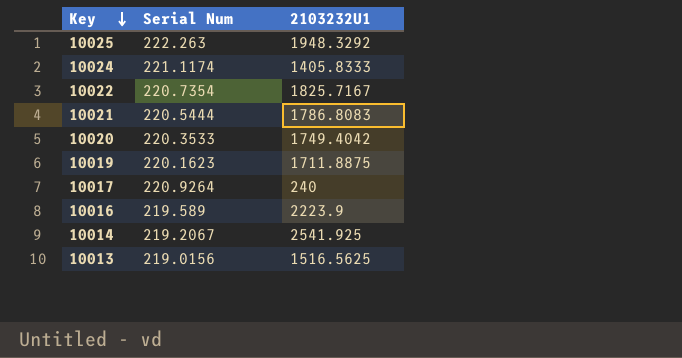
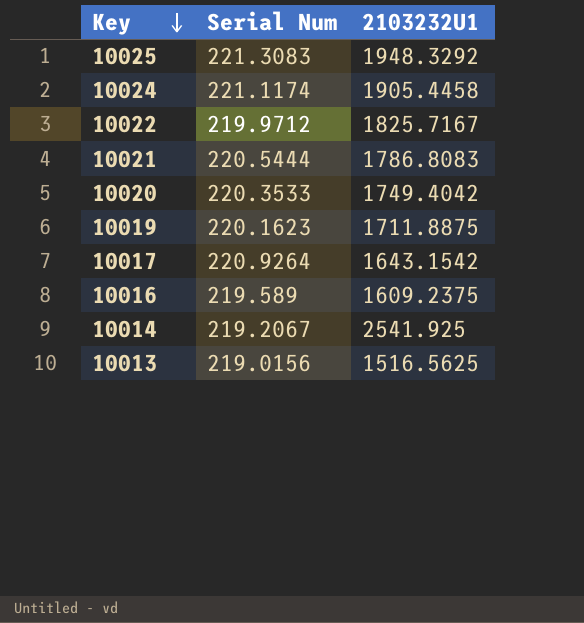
10025 | Serial Num: 222.263 -> 221.3083
10024 | 2103232U1: 1405.8333 -> 1905.4458
10022 | Serial Num: 220.7354 -> 219.9712
10017 | 2103232U1: 240 -> 1643.1542
10016 | 2103232U1: 2223.9 -> 1609.2375

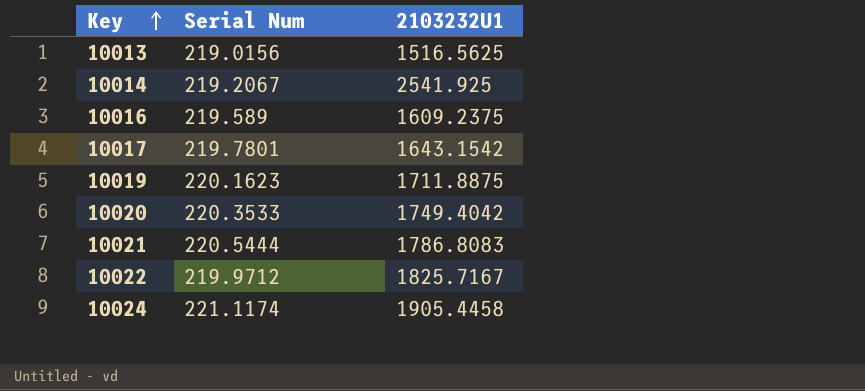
row order: Key descending -> Key ascending
row 10025: 221.3083 | 1948.3292 -> none
10017 | Serial Num: 220.9264 -> 219.7801

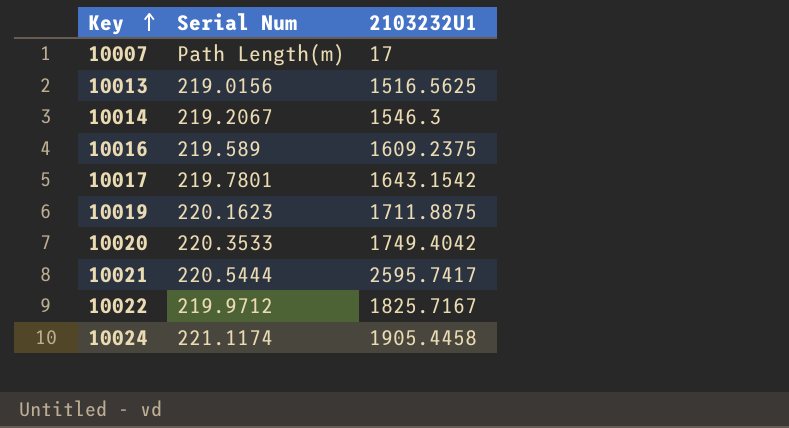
row 10007: none -> Path Length(m) | 17
10014 | 2103232U1: 2541.925 -> 1546.3
10021 | 2103232U1: 1786.8083 -> 2595.7417

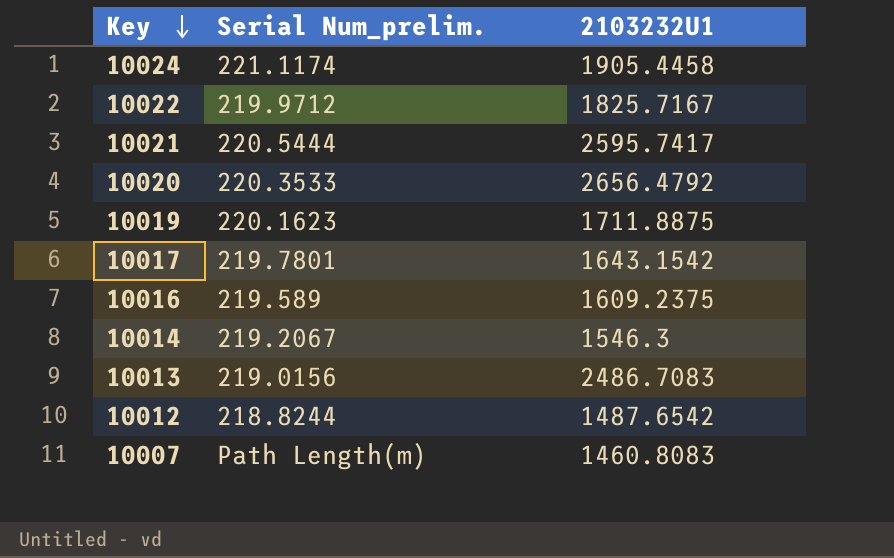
row order: Key ascending -> Key descending
column name: Serial Num -> Serial Num_prelim.
10020 | 2103232U1: 1749.4042 -> 2656.4792
10013 | 2103232U1: 1516.5625 -> 2486.7083
row 10012: none -> 218.8244 | 1487.6542
10007 | 2103232U1: 17 -> 1460.8083

